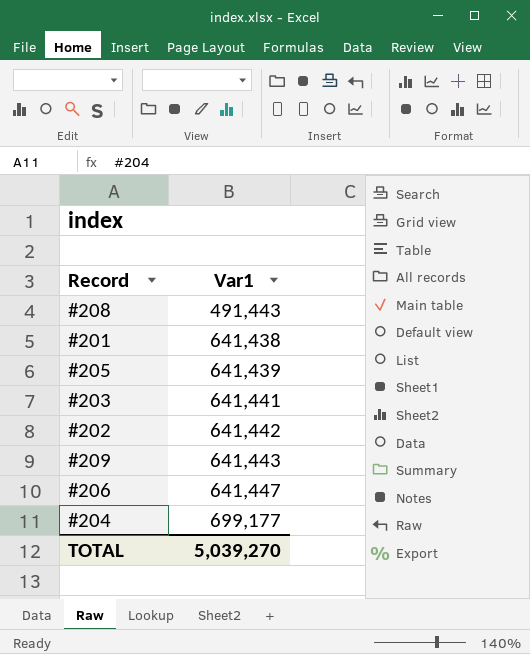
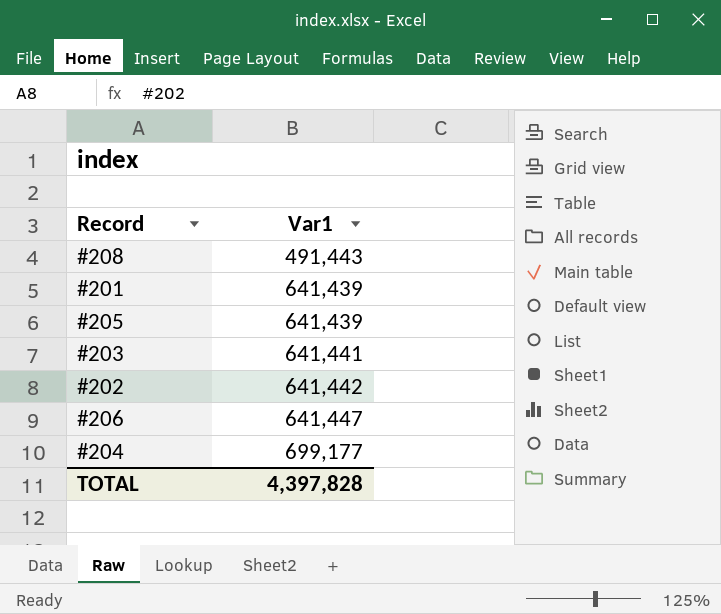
row #209: 641,443 -> none
#201 | Var1: 641,438 -> 641,439
TOTAL | Var1: 5,039,270 -> 4,397,828

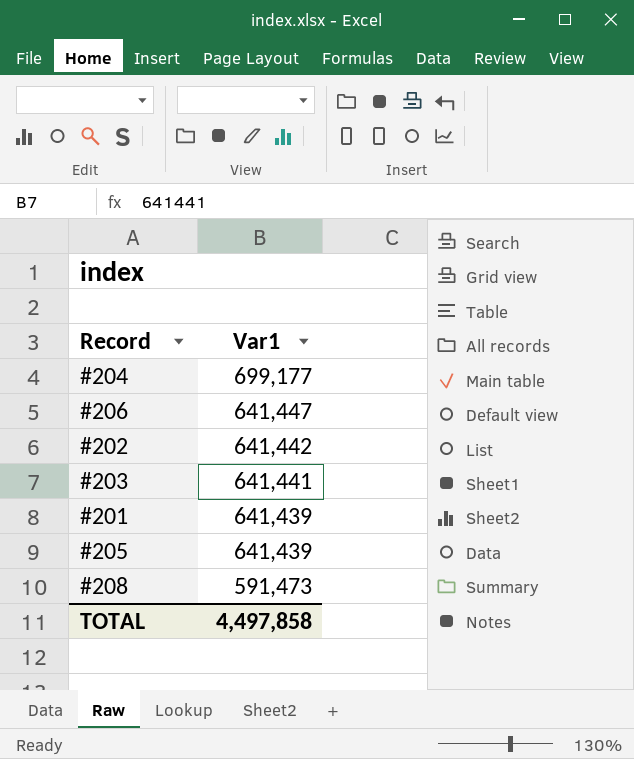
row order: Var1 ascending -> Var1 descending
#208 | Var1: 491,443 -> 591,473
TOTAL | Var1: 4,397,828 -> 4,497,858

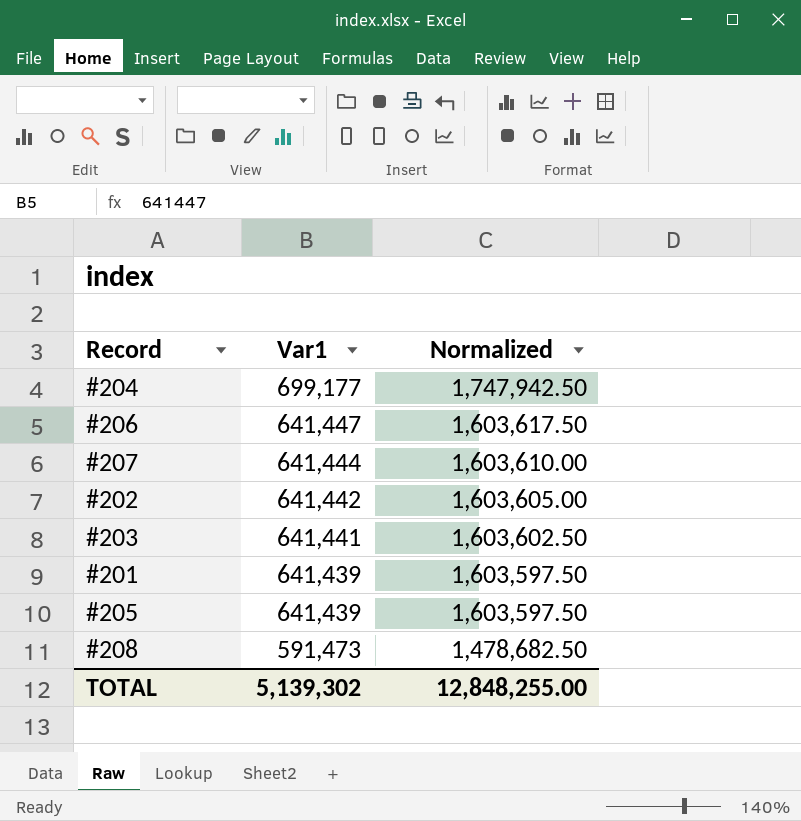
column Normalized | formula: none -> [Var1] * 2.5
row #207: none -> 641,444 | 1,603,610.00
TOTAL | Var1: 4,497,858 -> 5,139,302

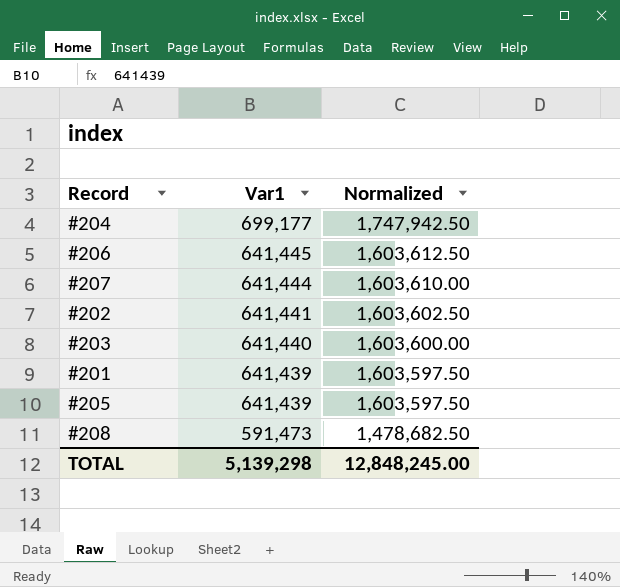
#206 | Var1: 641,447 -> 641,445
#206 | Normalized: 1,603,617.50 -> 1,603,612.50
#202 | Var1: 641,442 -> 641,441
#202 | Normalized: 1,603,605.00 -> 1,603,602.50
#203 | Var1: 641,441 -> 641,440
#203 | Normalized: 1,603,602.50 -> 1,603,600.00
TOTAL | Var1: 5,139,302 -> 5,139,298
TOTAL | Normalized: 12,848,255.00 -> 12,848,245.00

